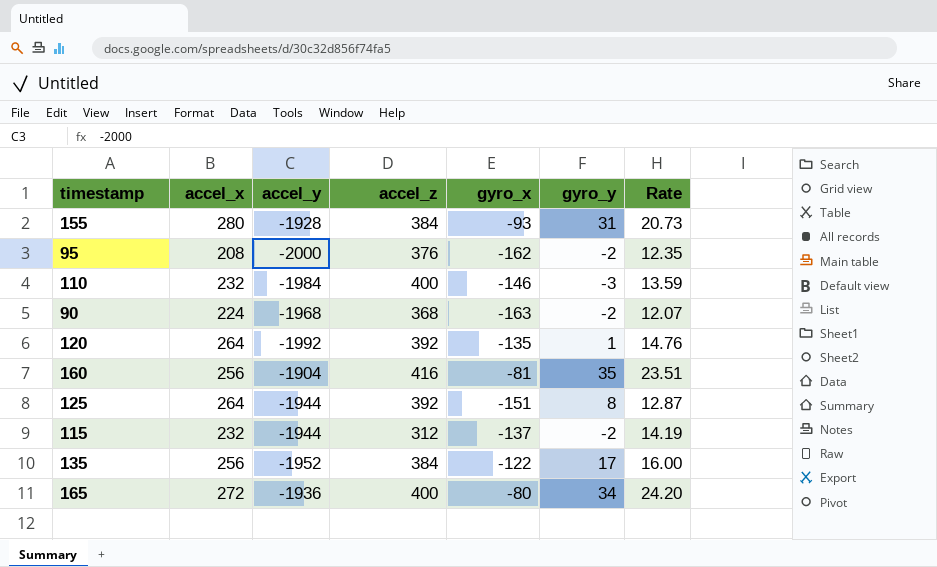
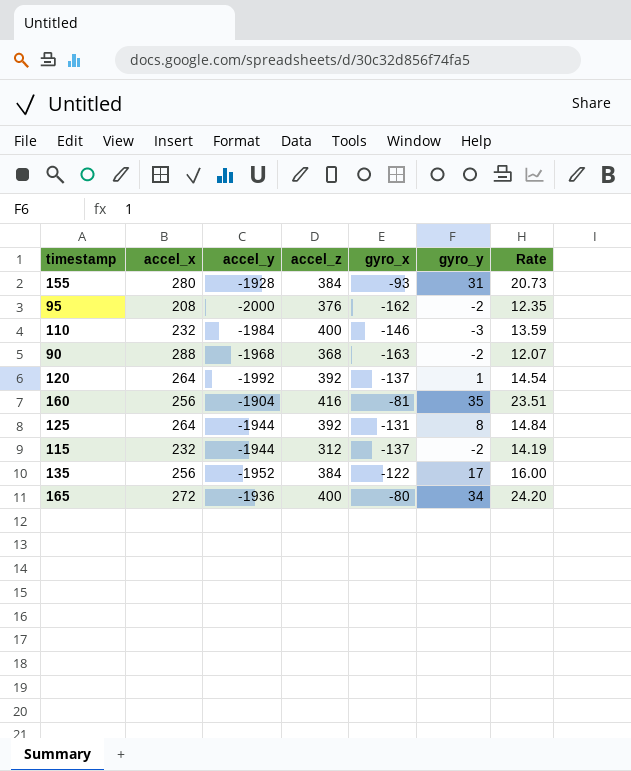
90 | accel_x: 224 -> 288
120 | gyro_x: -135 -> -137
120 | Rate: 14.76 -> 14.54
125 | gyro_x: -151 -> -131
125 | Rate: 12.87 -> 14.84

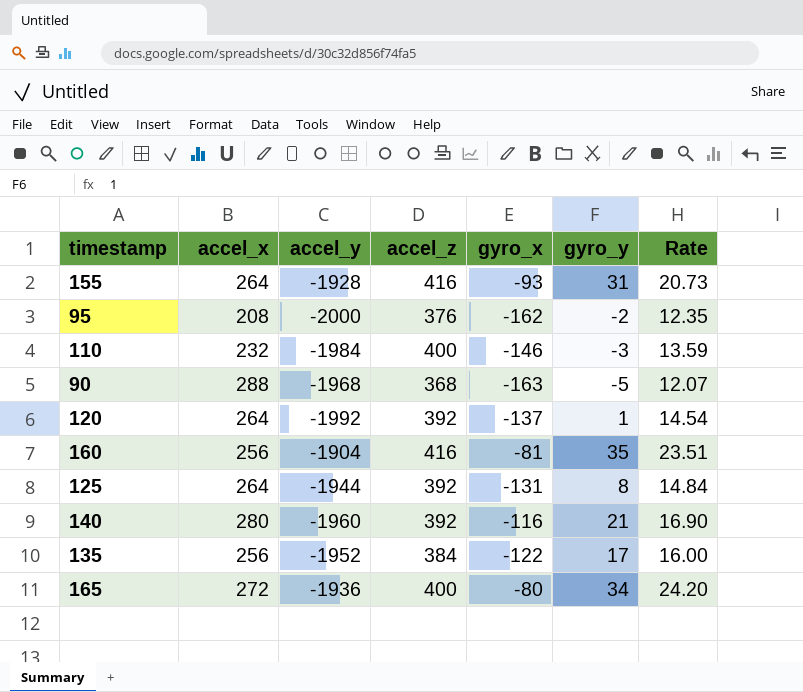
row 115: 232 | -1944 | 312 | -137 | -2 | 14.19 -> none
155 | accel_x: 280 -> 264
155 | accel_z: 384 -> 416
90 | gyro_y: -2 -> -5
row 140: none -> 280 | -1960 | 392 | -116 | 21 | 16.90

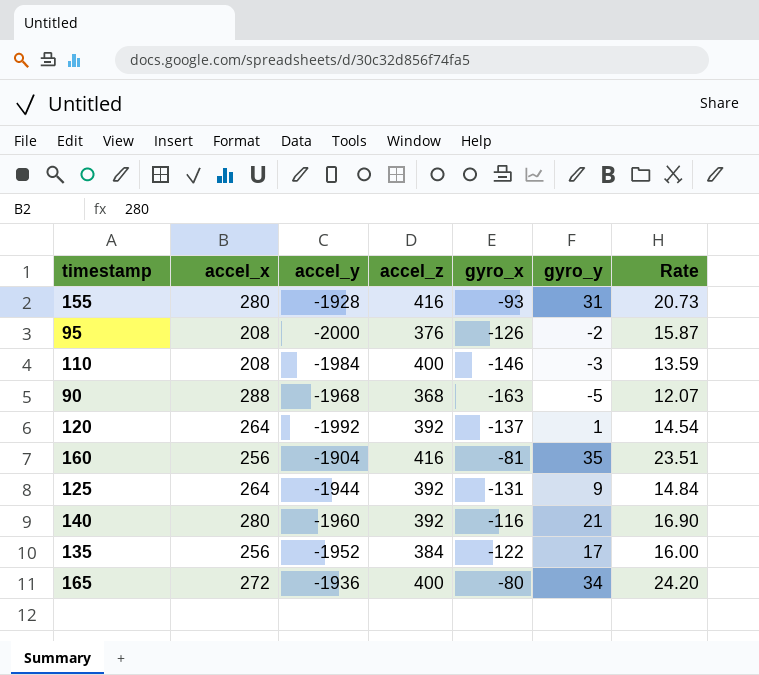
155 | accel_x: 264 -> 280
95 | gyro_x: -162 -> -126
95 | Rate: 12.35 -> 15.87
110 | accel_x: 232 -> 208
125 | gyro_y: 8 -> 9

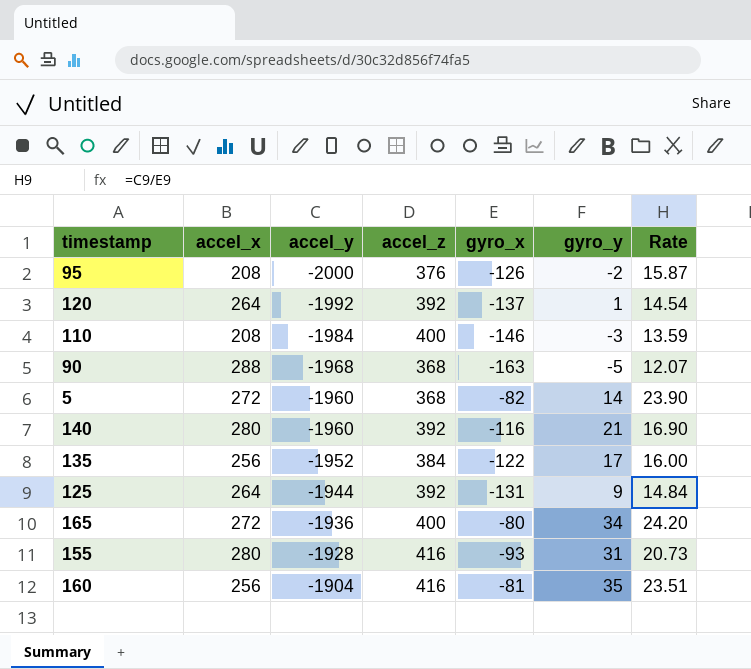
row order: none -> accel_y ascending
row 5: none -> 272 | -1960 | 368 | -82 | 14 | 23.90

